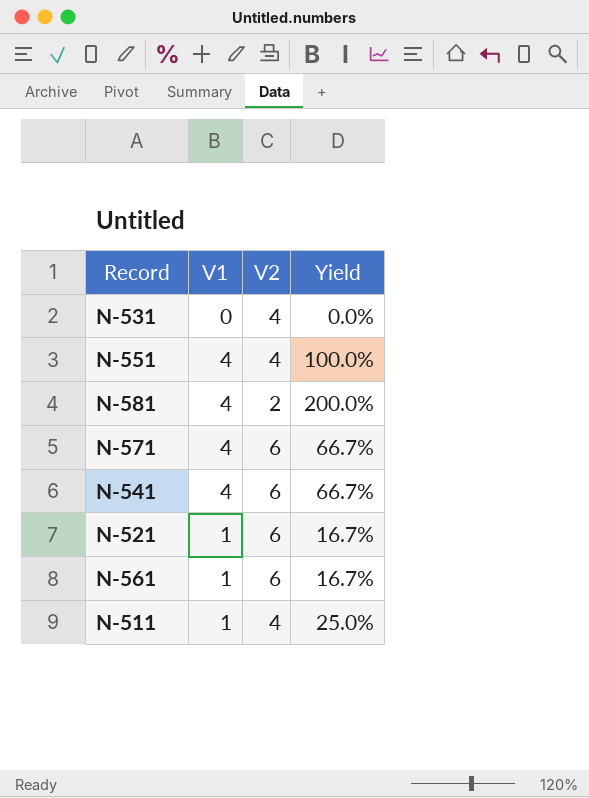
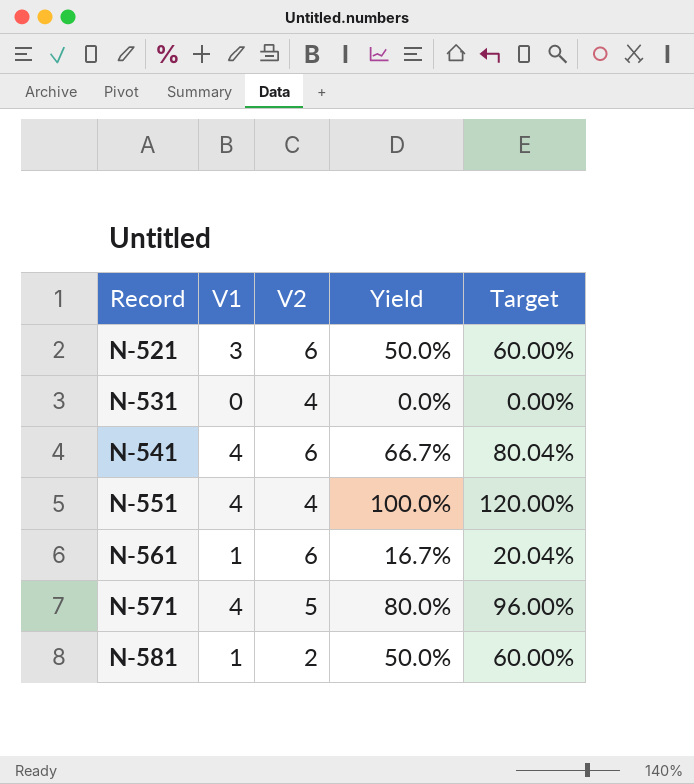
row order: none -> Record ascending
column Target | formula: none -> [Yield] * 1.2
row N-511: 1 | 4 | 25.0% -> none
N-521 | V1: 1 -> 3
N-521 | Yield: 16.7% -> 50.0%
N-571 | V2: 6 -> 5
N-571 | Yield: 66.7% -> 80.0%
N-581 | V1: 4 -> 1
N-581 | Yield: 200.0% -> 50.0%

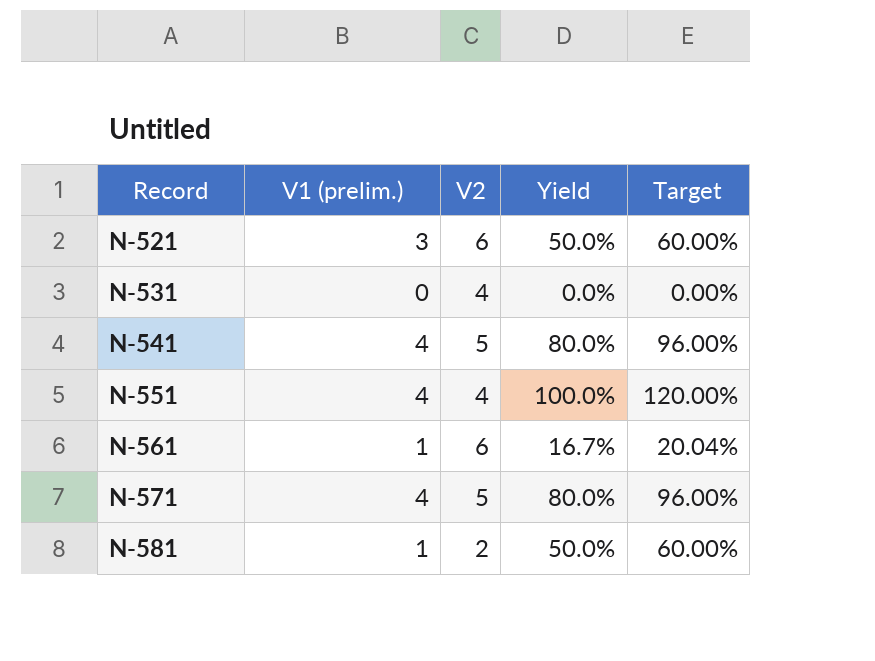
column name: V1 -> V1 (prelim.)
N-541 | V2: 6 -> 5
N-541 | Yield: 66.7% -> 80.0%
N-541 | Target: 80.04% -> 96.00%

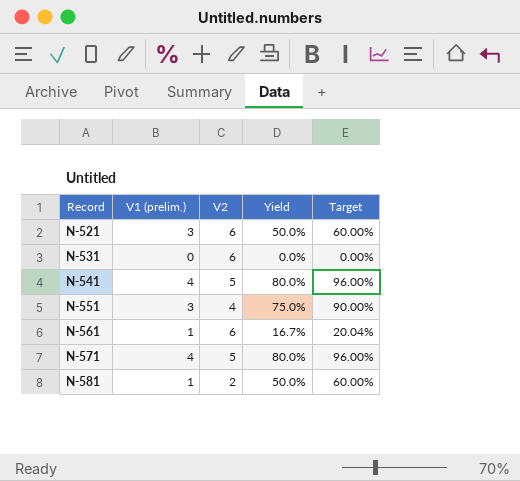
N-531 | V2: 4 -> 6
N-551 | V1 (prelim.): 4 -> 3
N-551 | Yield: 100.0% -> 75.0%
N-551 | Target: 120.00% -> 90.00%

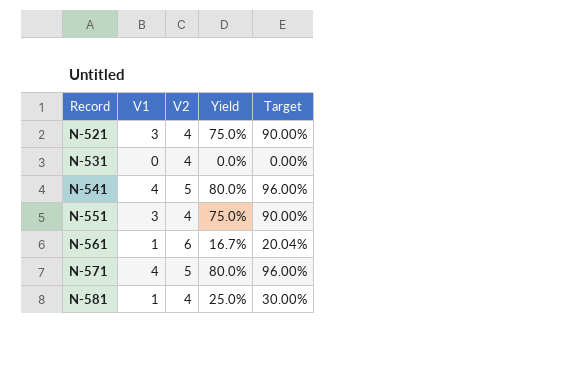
column name: V1 (prelim.) -> V1
N-521 | V2: 6 -> 4
N-521 | Yield: 50.0% -> 75.0%
N-521 | Target: 60.00% -> 90.00%
N-531 | V2: 6 -> 4
N-581 | V2: 2 -> 4
N-581 | Yield: 50.0% -> 25.0%
N-581 | Target: 60.00% -> 30.00%

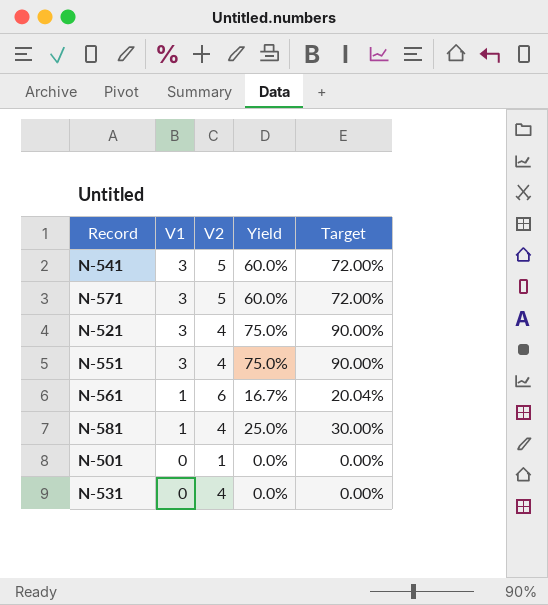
row order: Record ascending -> V1 descending
N-541 | V1: 4 -> 3
N-541 | Yield: 80.0% -> 60.0%
N-541 | Target: 96.00% -> 72.00%
N-571 | V1: 4 -> 3
N-571 | Yield: 80.0% -> 60.0%
N-571 | Target: 96.00% -> 72.00%
row N-501: none -> 0 | 1 | 0.0% | 0.00%

